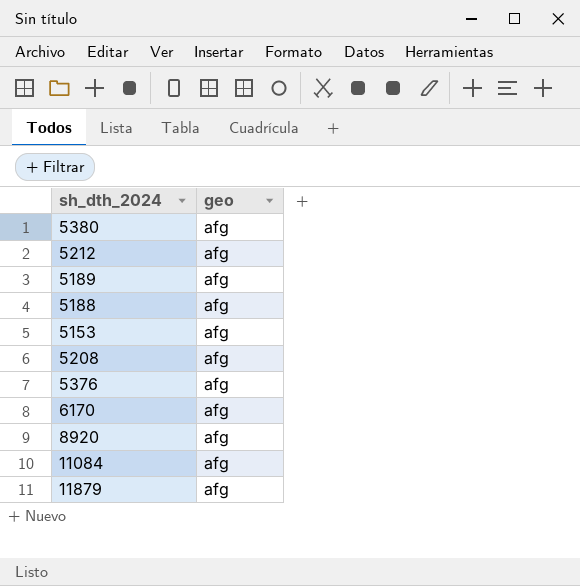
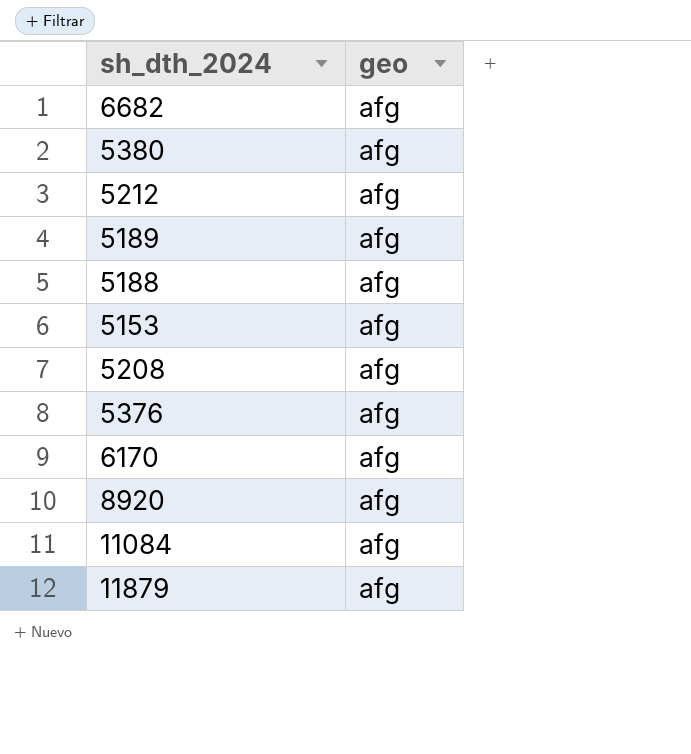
row 6682: none -> afg

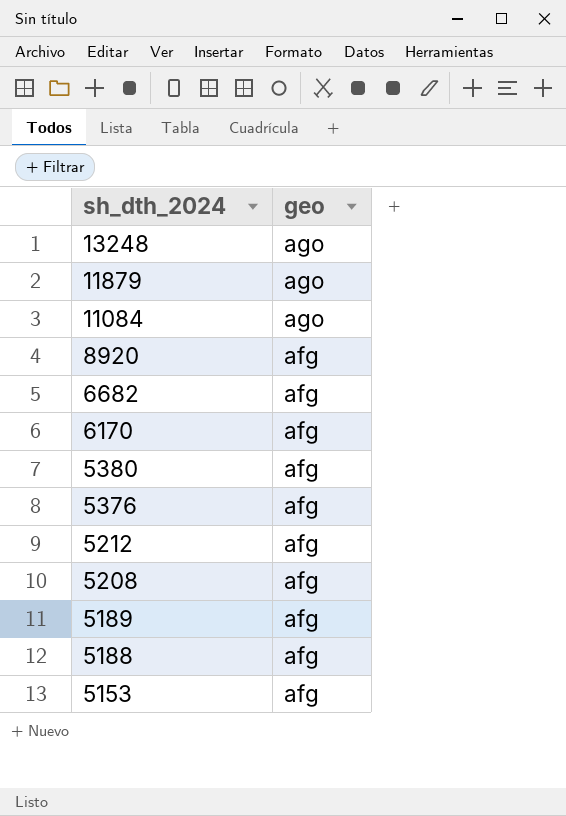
row order: none -> sh_dth_2024 descending
row 13248: none -> ago
11879 | geo: afg -> ago
11084 | geo: afg -> ago

